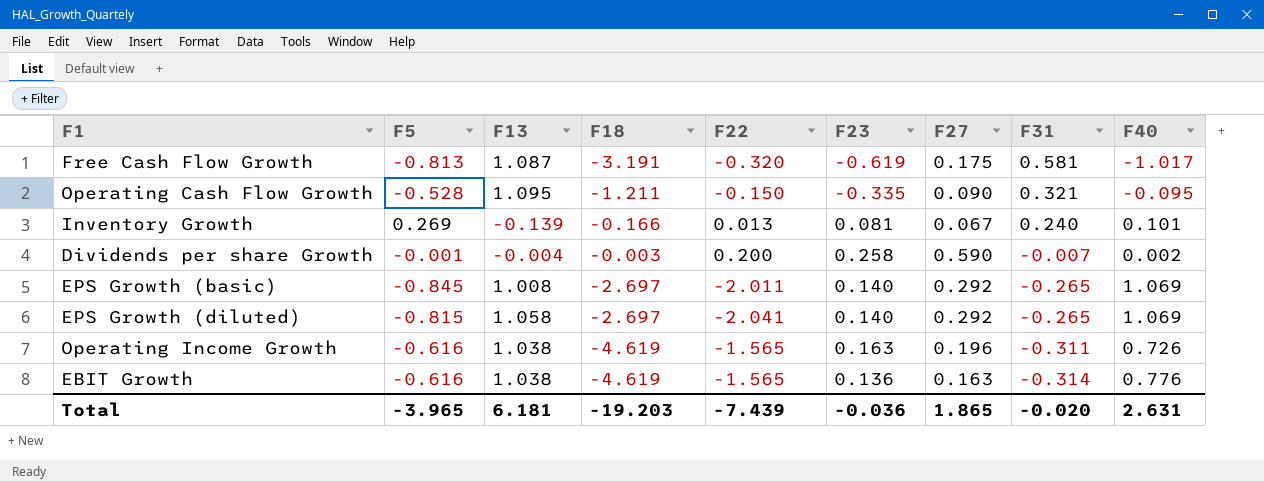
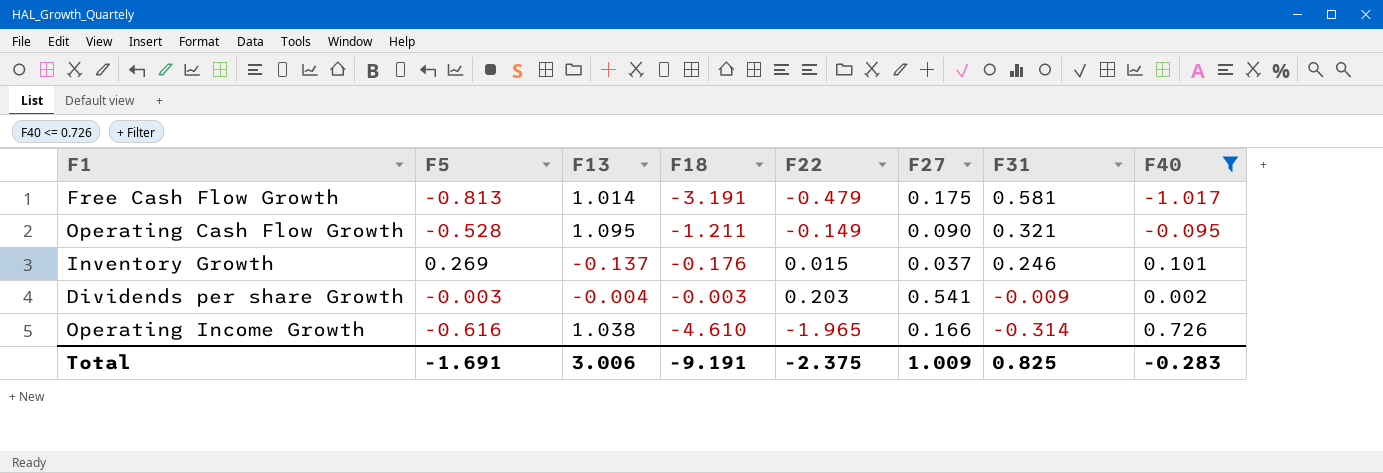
filter: none -> F40 <= 0.726
column F23 | position: 6 -> none
Free Cash Flow Growth | F13: 1.087 -> 1.014
Free Cash Flow Growth | F22: -0.320 -> -0.479
Operating Cash Flow Growth | F22: -0.150 -> -0.149
Inventory Growth | F13: -0.139 -> -0.137
Inventory Growth | F18: -0.166 -> -0.176
Inventory Growth | F22: 0.013 -> 0.015
Inventory Growth | F27: 0.067 -> 0.037
Inventory Growth | F31: 0.240 -> 0.246
Dividends per share Growth | F5: -0.001 -> -0.003
Dividends per share Growth | F22: 0.200 -> 0.203
Dividends per share Growth | F27: 0.590 -> 0.541
Dividends per share Growth | F31: -0.007 -> -0.009
Operating Income Growth | F18: -4.619 -> -4.610
Operating Income Growth | F22: -1.565 -> -1.965
Operating Income Growth | F27: 0.196 -> 0.166
Operating Income Growth | F31: -0.311 -> -0.314
Total | F5: -3.965 -> -1.691
Total | F13: 6.181 -> 3.006
Total | F18: -19.203 -> -9.191
Total | F22: -7.439 -> -2.375
Total | F27: 1.865 -> 1.009
Total | F31: -0.020 -> 0.825
Total | F40: 2.631 -> -0.283

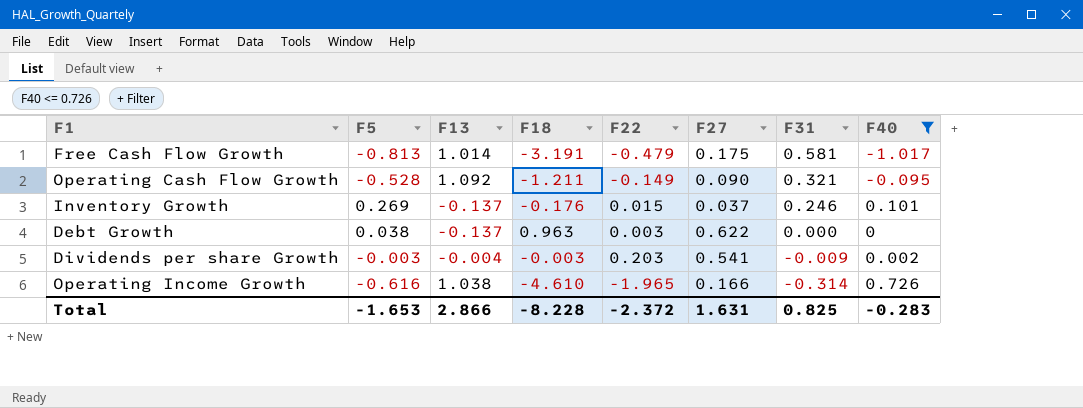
Operating Cash Flow Growth | F13: 1.095 -> 1.092
row Debt Growth: none -> 0.038 | -0.137 | 0.963 | 0.003 | 0.622 | 0.000 | 0
Total | F5: -1.691 -> -1.653
Total | F13: 3.006 -> 2.866
Total | F18: -9.191 -> -8.228
Total | F22: -2.375 -> -2.372
Total | F27: 1.009 -> 1.631

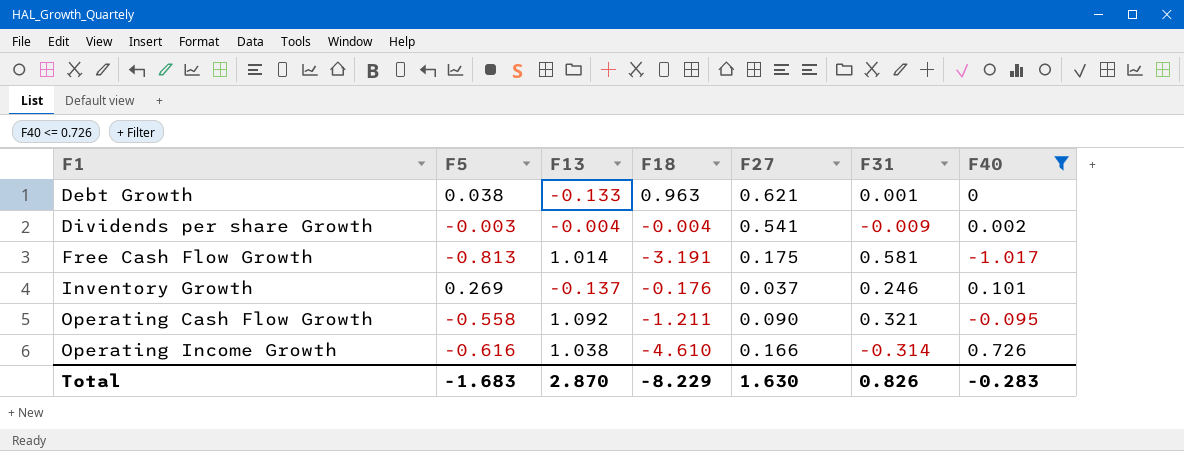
row order: F31 descending -> F1 ascending
column F22 | position: 5 -> none
Debt Growth | F13: -0.137 -> -0.133
Debt Growth | F27: 0.622 -> 0.621
Debt Growth | F31: 0.000 -> 0.001
Dividends per share Growth | F18: -0.003 -> -0.004
Operating Cash Flow Growth | F5: -0.528 -> -0.558
Total | F5: -1.653 -> -1.683
Total | F13: 2.866 -> 2.870
Total | F18: -8.228 -> -8.229
Total | F27: 1.631 -> 1.630
Total | F31: 0.825 -> 0.826

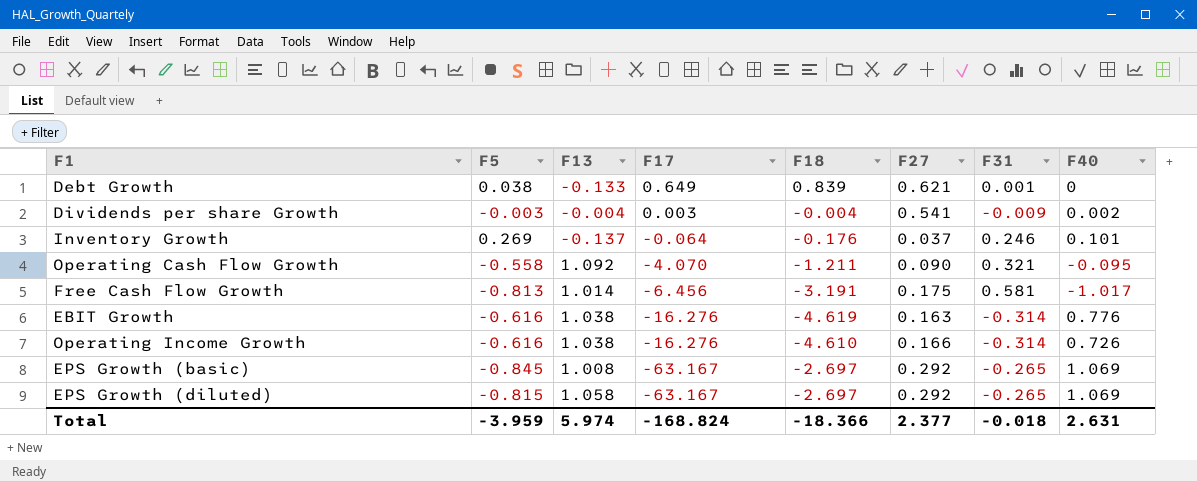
filter: F40 <= 0.726 -> none
row order: F1 ascending -> F17 descending
column F17 | position: none -> 4
Debt Growth | F18: 0.963 -> 0.839
Total | F5: -1.683 -> -3.959
Total | F13: 2.870 -> 5.974
Total | F18: -8.229 -> -18.366
Total | F27: 1.630 -> 2.377
Total | F31: 0.826 -> -0.018
Total | F40: -0.283 -> 2.631

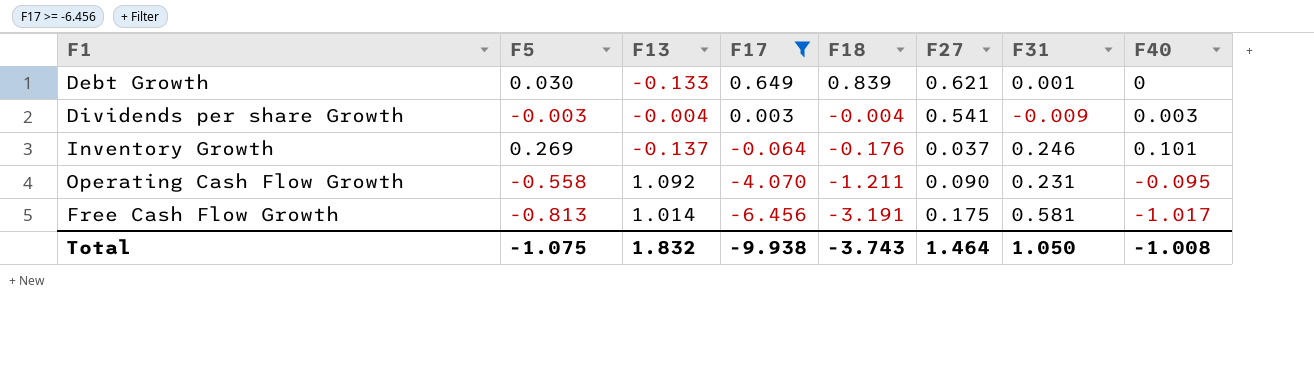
filter: none -> F17 >= -6.456
Debt Growth | F5: 0.038 -> 0.030
Dividends per share Growth | F40: 0.002 -> 0.003
Operating Cash Flow Growth | F31: 0.321 -> 0.231
Total | F5: -3.959 -> -1.075
Total | F13: 5.974 -> 1.832
Total | F17: -168.824 -> -9.938
Total | F18: -18.366 -> -3.743
Total | F27: 2.377 -> 1.464
Total | F31: -0.018 -> 1.050
Total | F40: 2.631 -> -1.008

